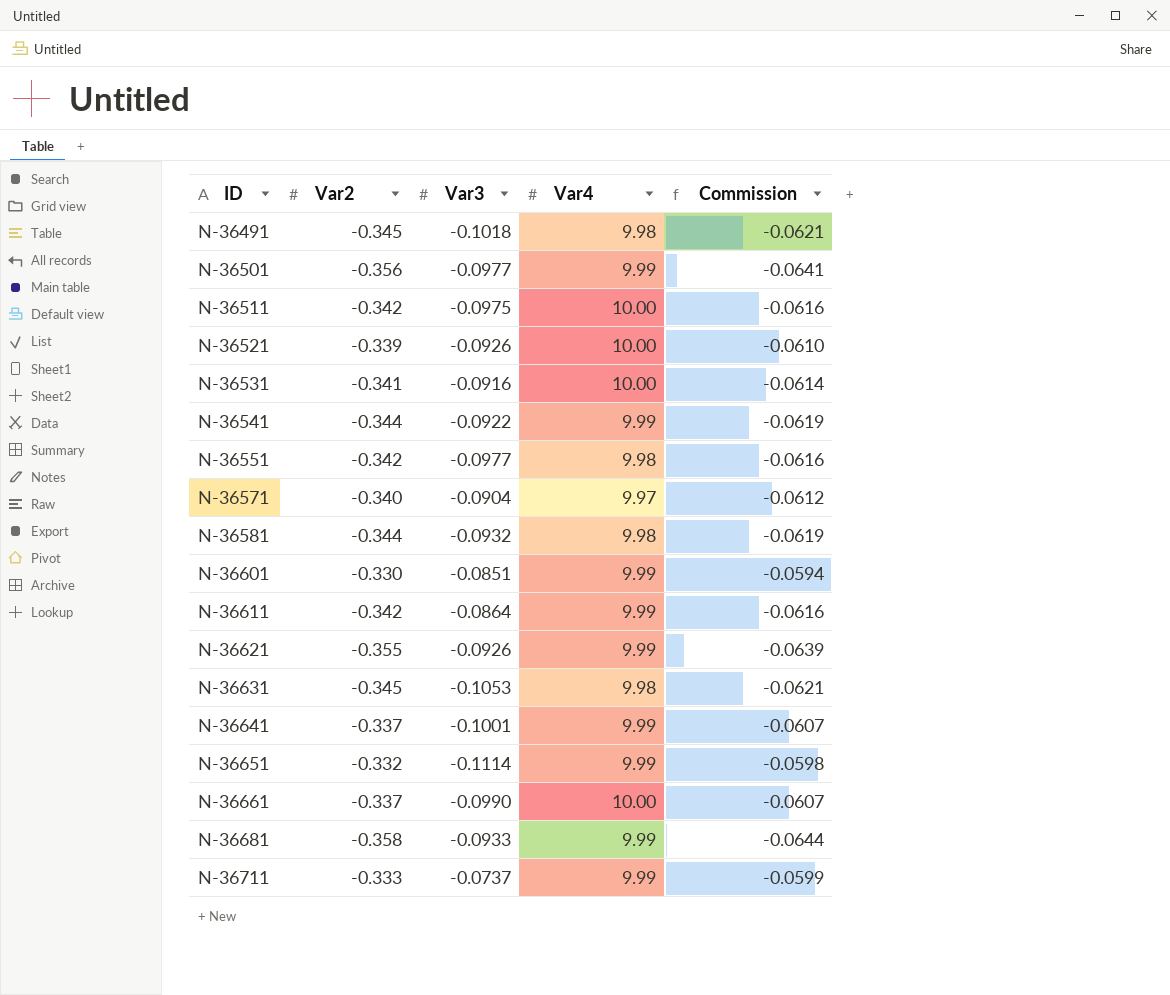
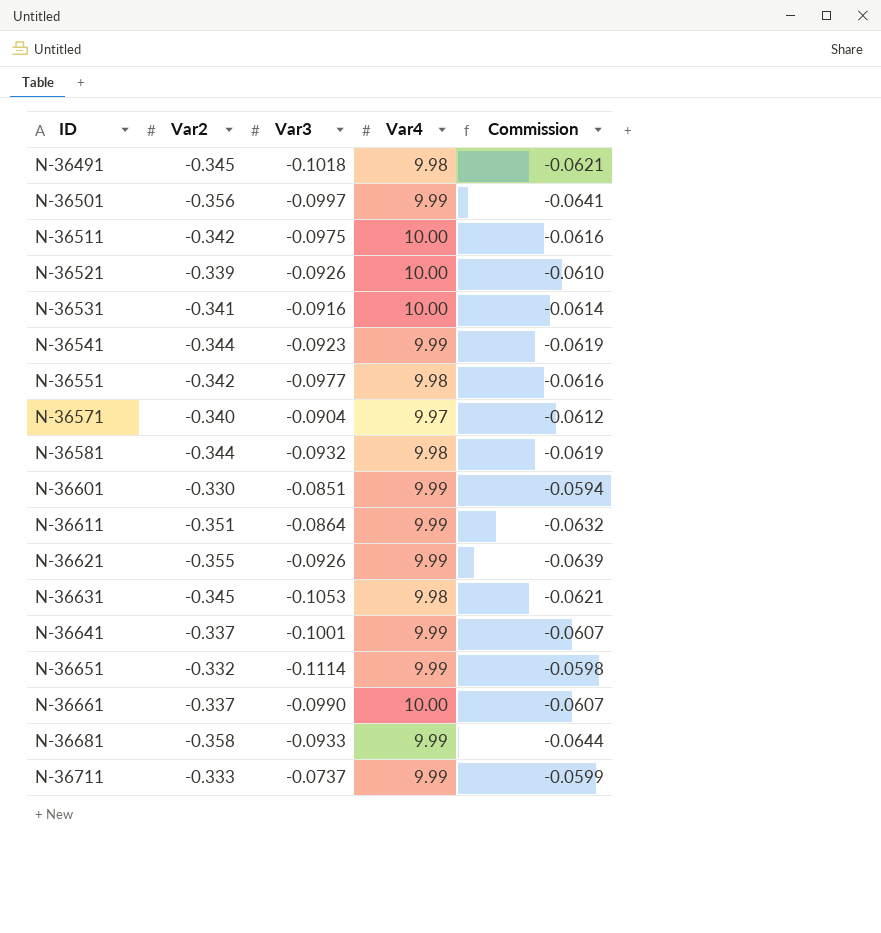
N-36501 | Var3: -0.0977 -> -0.0997
N-36541 | Var3: -0.0922 -> -0.0923
N-36611 | Var2: -0.342 -> -0.351
N-36611 | Commission: -0.0616 -> -0.0632

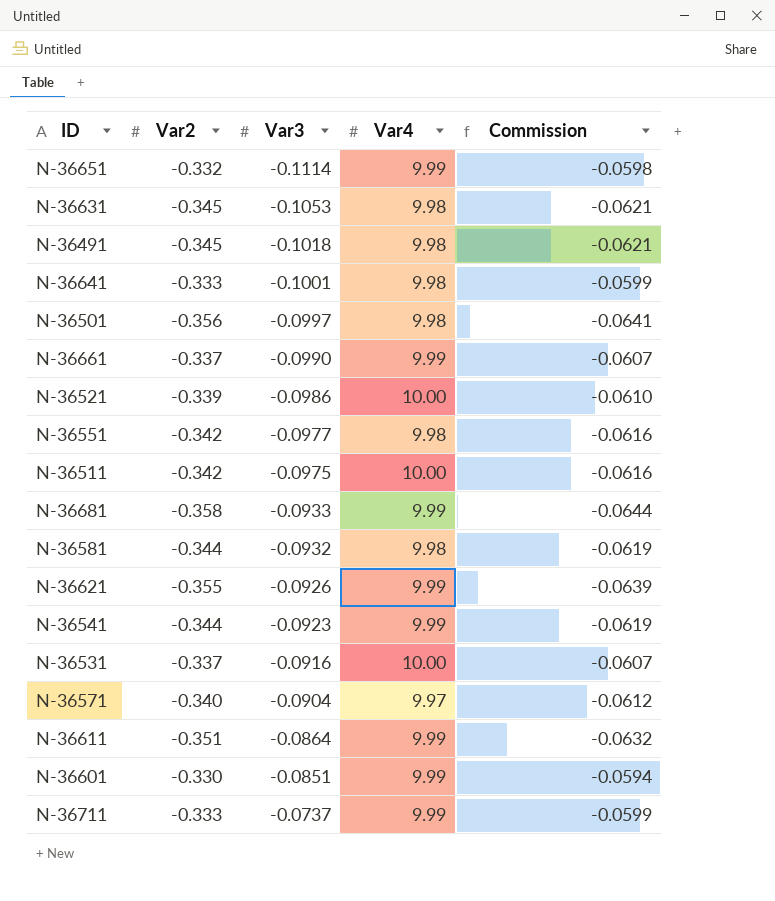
row order: ID ascending -> Var3 ascending
N-36641 | Var2: -0.337 -> -0.333
N-36641 | Var4: 9.99 -> 9.98
N-36641 | Commission: -0.0607 -> -0.0599
N-36501 | Var4: 9.99 -> 9.98
N-36661 | Var4: 10.00 -> 9.99
N-36521 | Var3: -0.0926 -> -0.0986
N-36531 | Var2: -0.341 -> -0.337
N-36531 | Commission: -0.0614 -> -0.0607

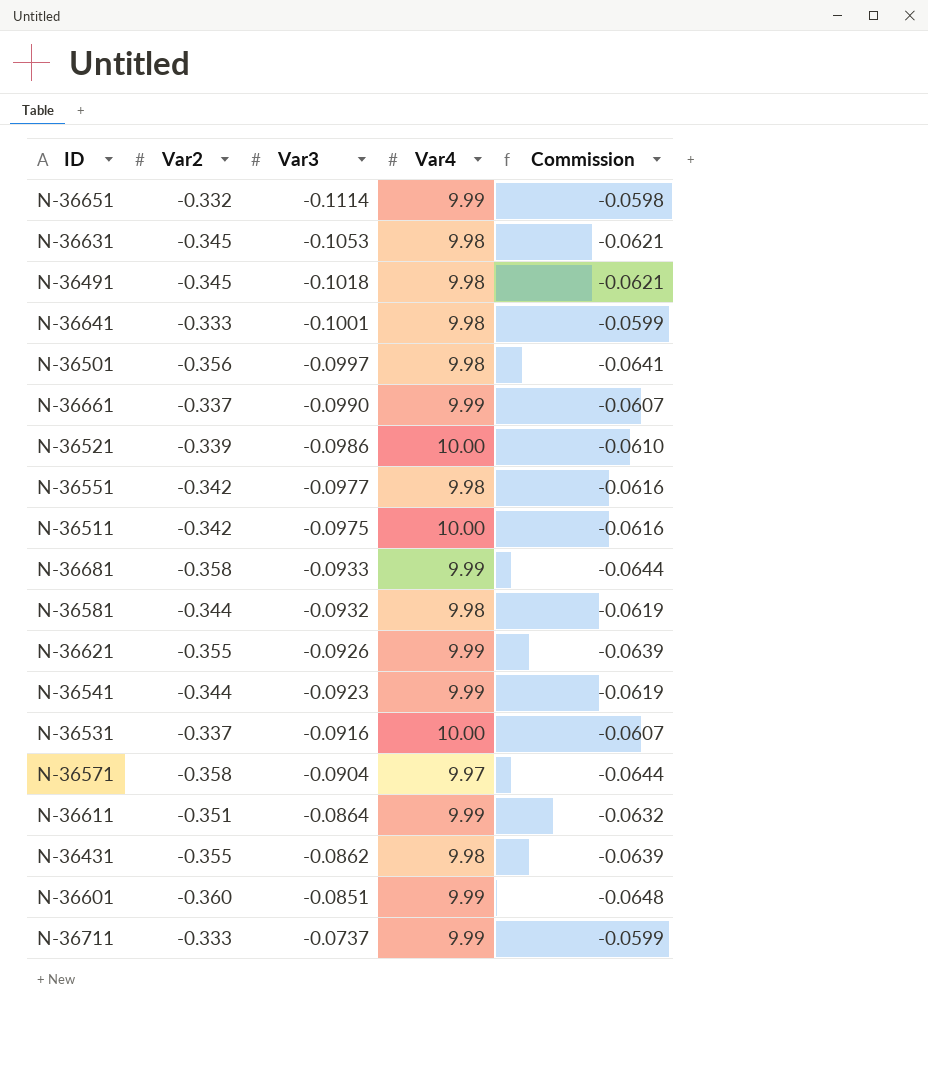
N-36571 | Var2: -0.340 -> -0.358
N-36571 | Commission: -0.0612 -> -0.0644
row N-36431: none -> -0.355 | -0.0862 | 9.98 | -0.0639
N-36601 | Var2: -0.330 -> -0.360
N-36601 | Commission: -0.0594 -> -0.0648

